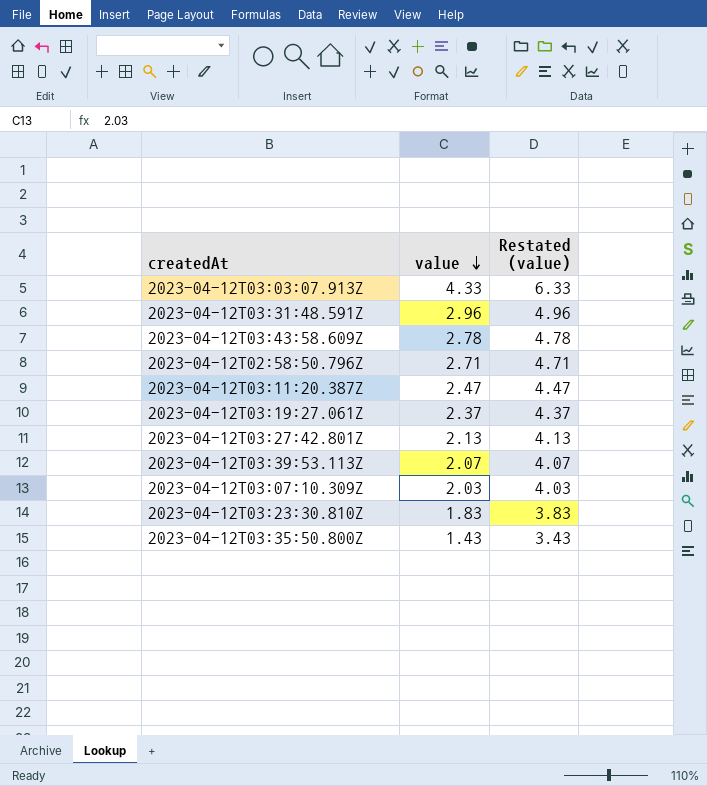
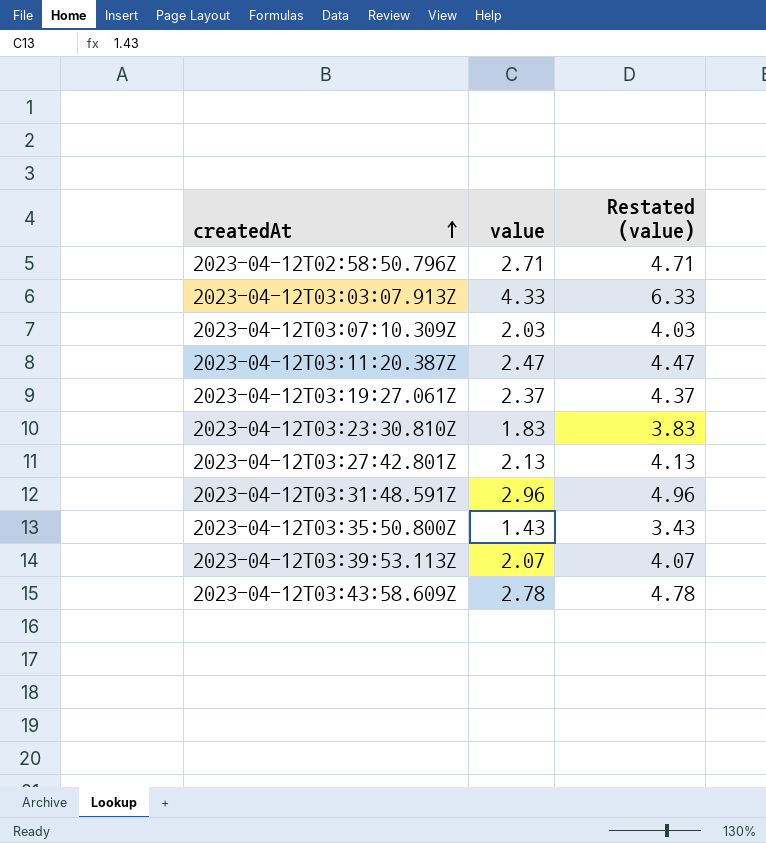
row order: value descending -> createdAt ascending

